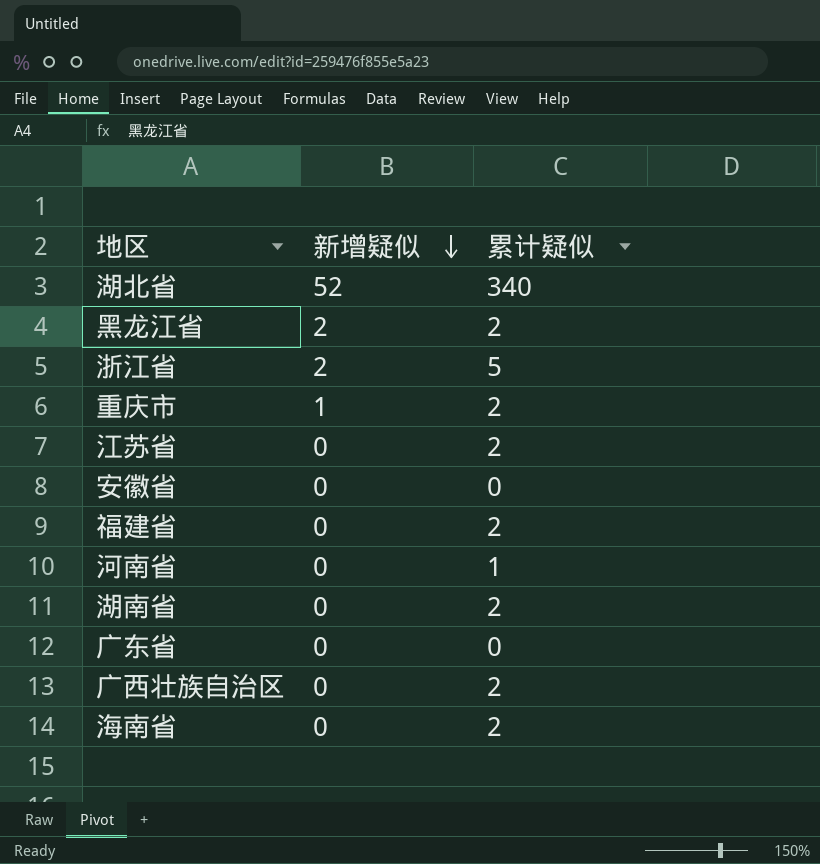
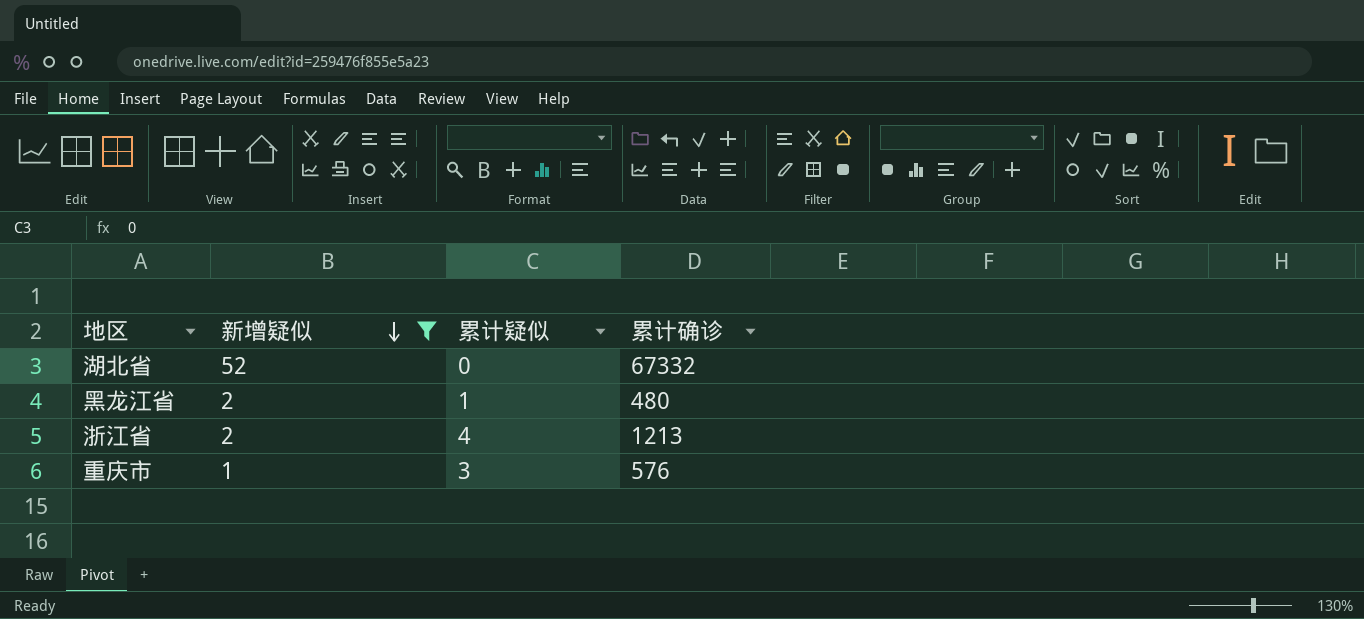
filter: none -> 新增疑似 != 0
column 累计确诊 | position: none -> 4
湖北省 | 累计疑似: 340 -> 0
黑龙江省 | 累计疑似: 2 -> 1
浙江省 | 累计疑似: 5 -> 4
重庆市 | 累计疑似: 2 -> 3

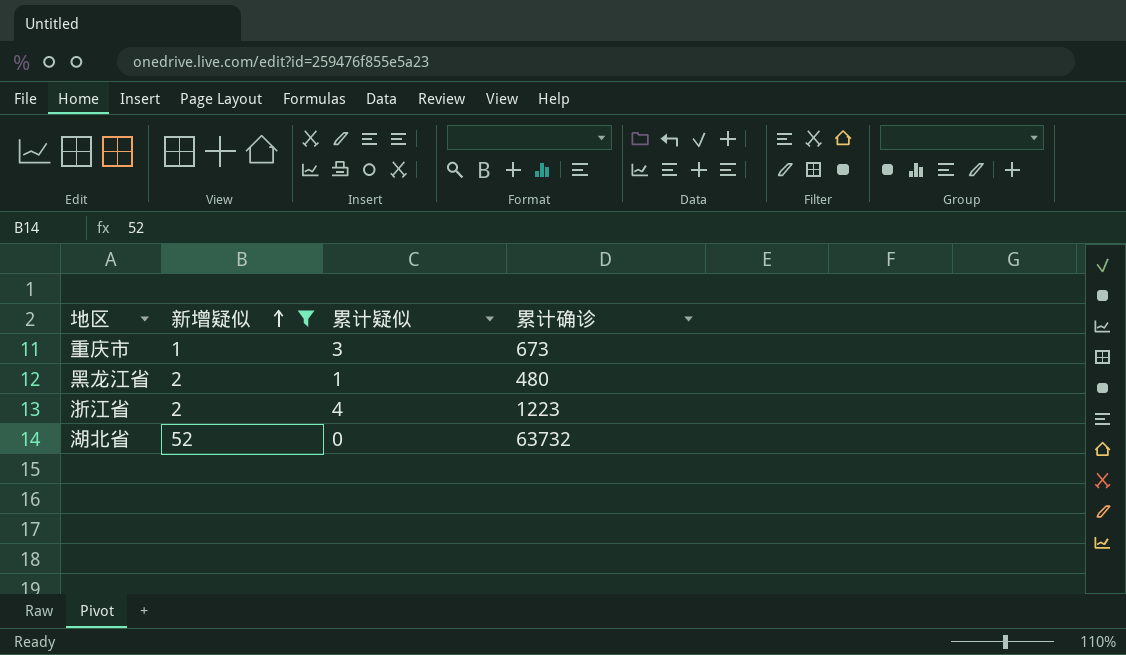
row order: 新增疑似 descending -> 新增疑似 ascending
重庆市 | 累计确诊: 576 -> 673
浙江省 | 累计确诊: 1213 -> 1223
湖北省 | 累计确诊: 67332 -> 63732

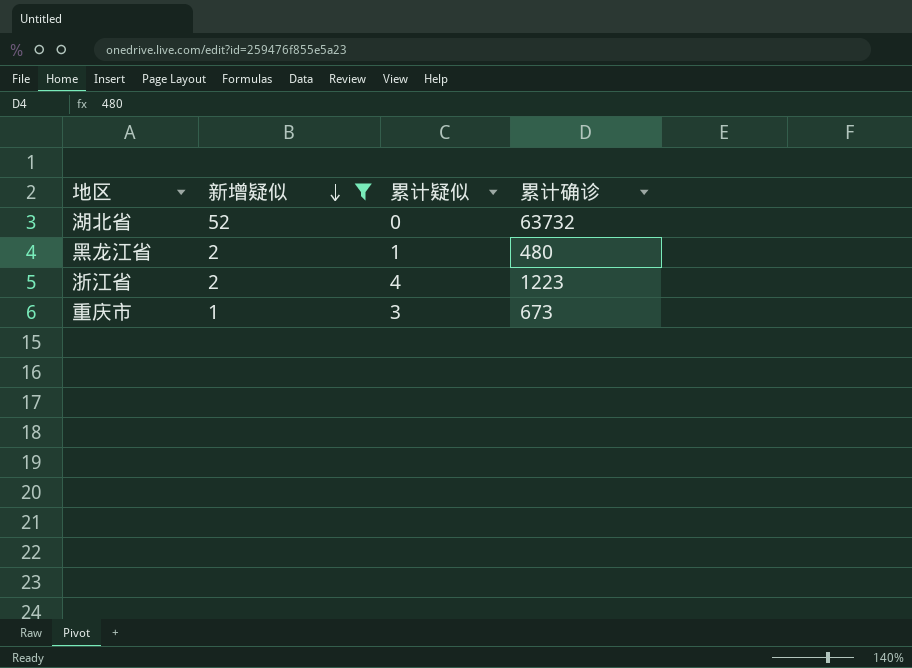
row order: 新增疑似 ascending -> 新增疑似 descending

